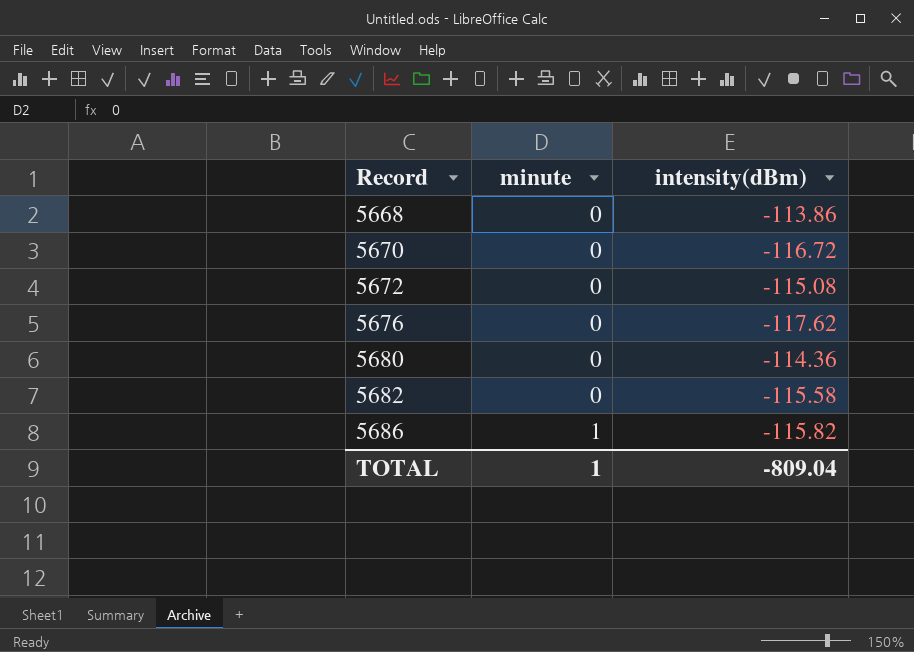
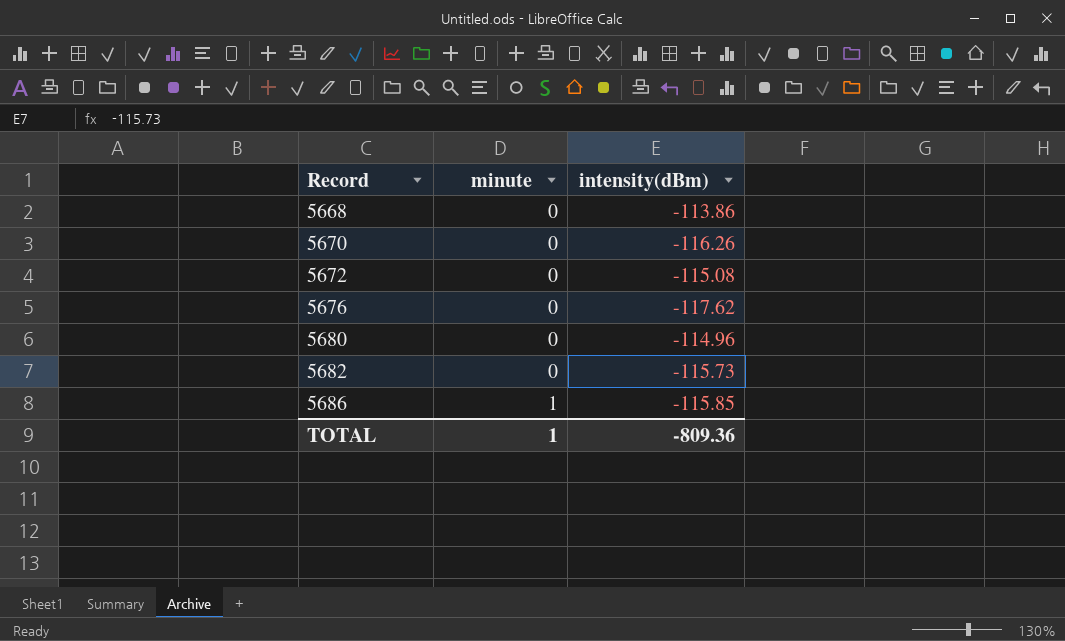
5670 | intensity(dBm): -116.72 -> -116.26
5680 | intensity(dBm): -114.36 -> -114.96
5682 | intensity(dBm): -115.58 -> -115.73
5686 | intensity(dBm): -115.82 -> -115.85
TOTAL | intensity(dBm): -809.04 -> -809.36

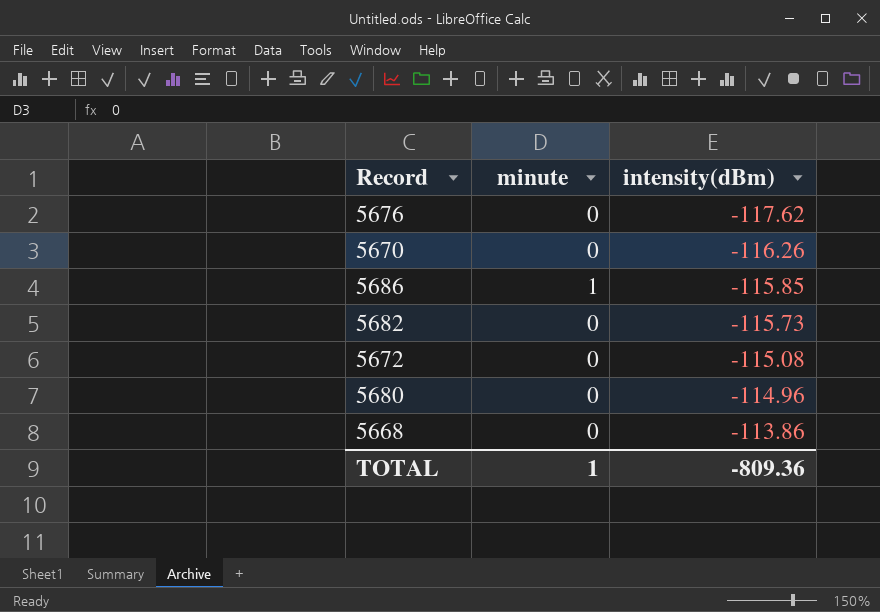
row order: Record ascending -> intensity(dBm) ascending

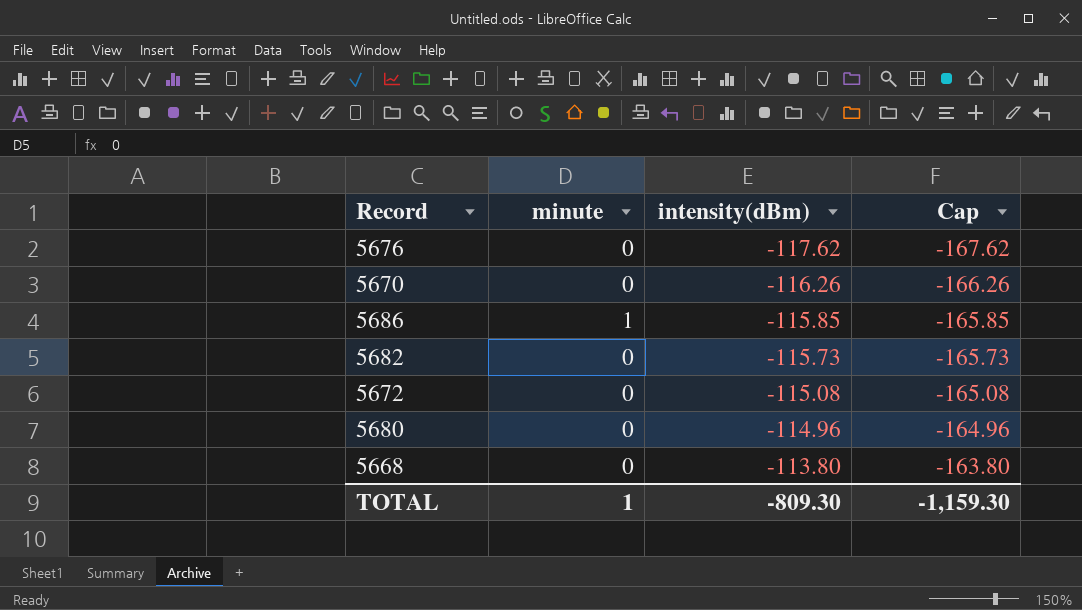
column Cap | formula: none -> [intensity(dBm)] - 50
5668 | intensity(dBm): -113.86 -> -113.80
TOTAL | intensity(dBm): -809.36 -> -809.30

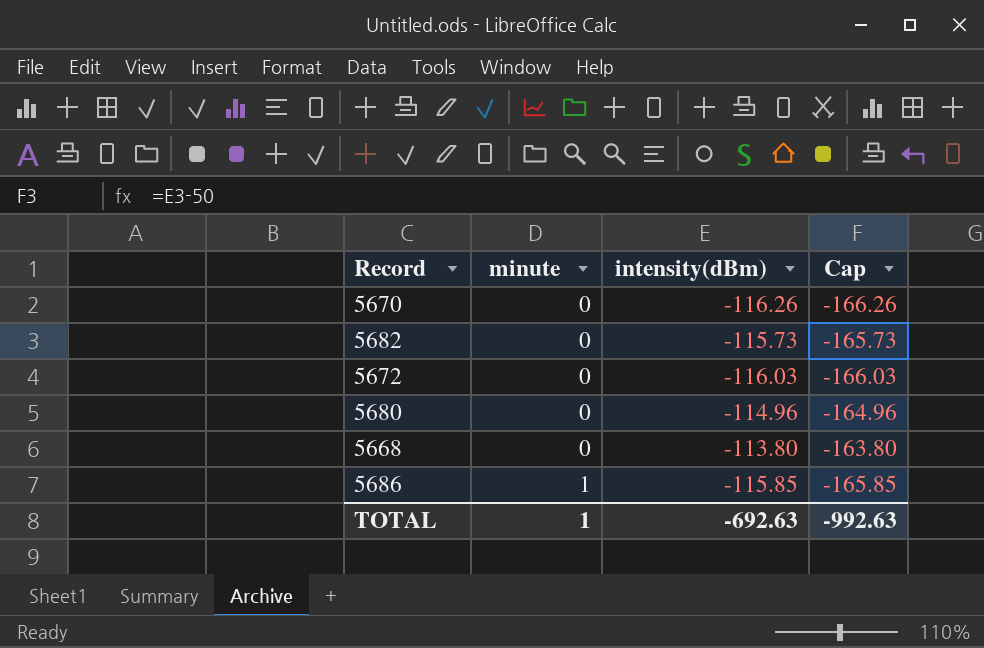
row order: intensity(dBm) ascending -> minute ascending
row 5676: 0 | -117.62 | -167.62 -> none
5672 | intensity(dBm): -115.08 -> -116.03
5672 | Cap: -165.08 -> -166.03
TOTAL | intensity(dBm): -809.30 -> -692.63
TOTAL | Cap: -1,159.30 -> -992.63

